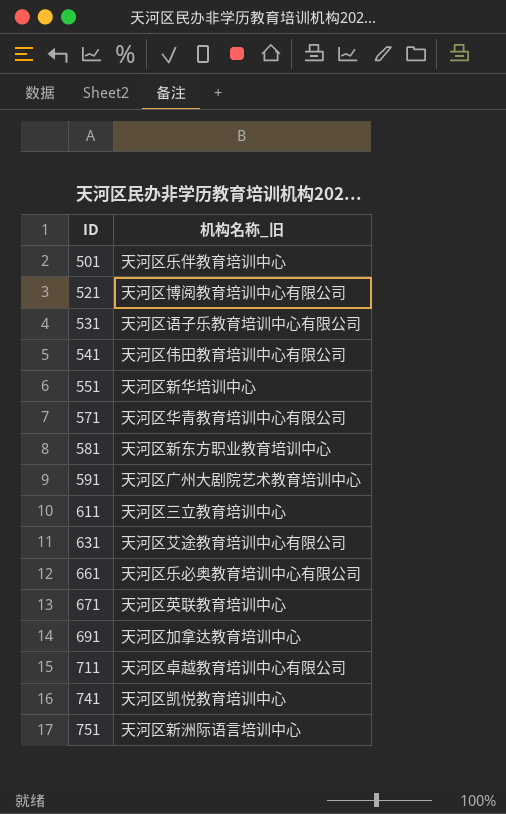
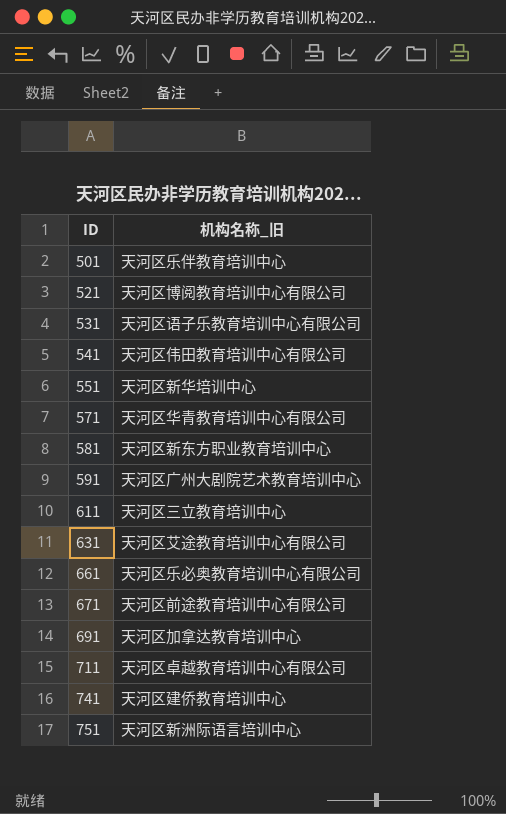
671 | 机构名称_旧: 天河区英联教育培训中心 -> 天河区前途教育培训中心有限公司
741 | 机构名称_旧: 天河区凯悦教育培训中心 -> 天河区建侨教育培训中心

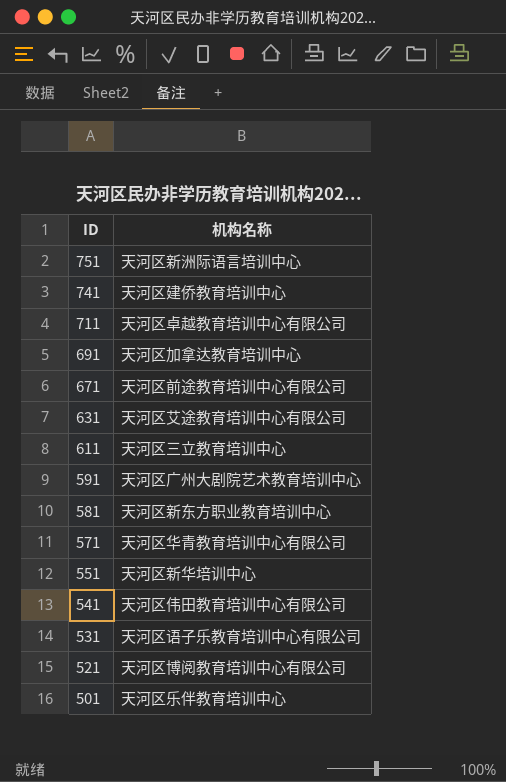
row order: ID ascending -> ID descending
column name: 机构名称_旧 -> 机构名称
row 661: 天河区乐必奥教育培训中心有限公司 -> none

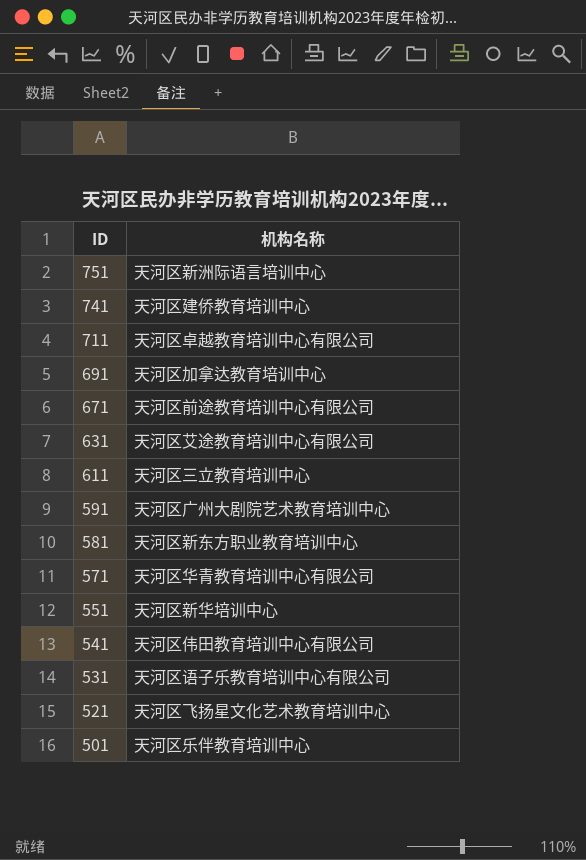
521 | 机构名称: 天河区博阅教育培训中心有限公司 -> 天河区飞扬星文化艺术教育培训中心

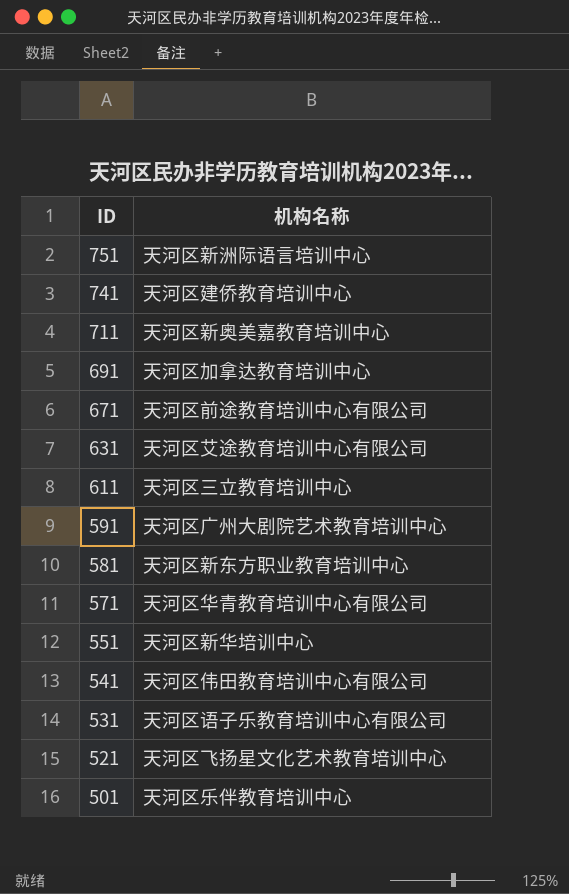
711 | 机构名称: 天河区卓越教育培训中心有限公司 -> 天河区新奥美嘉教育培训中心

